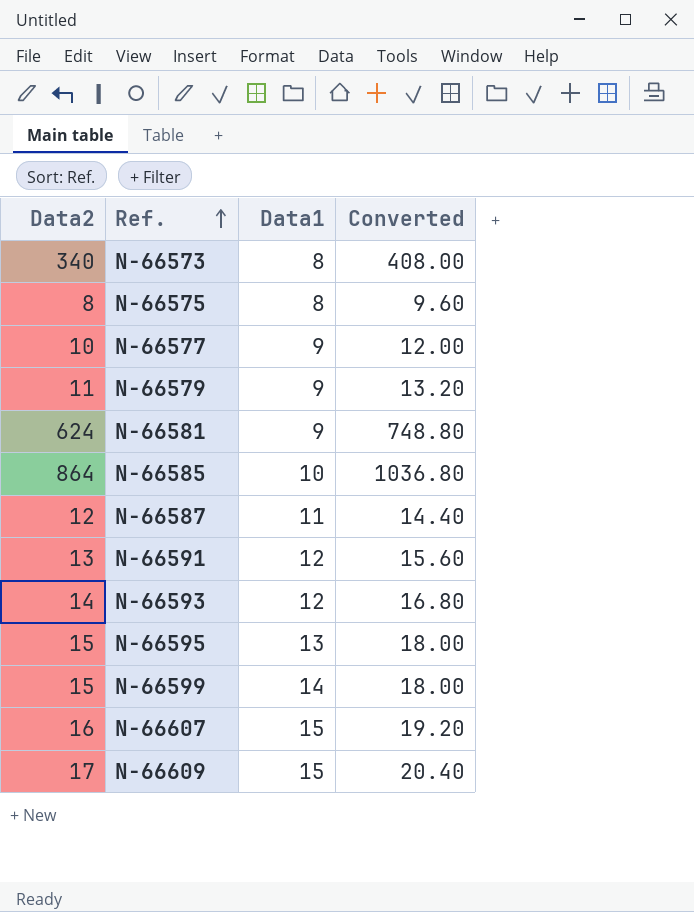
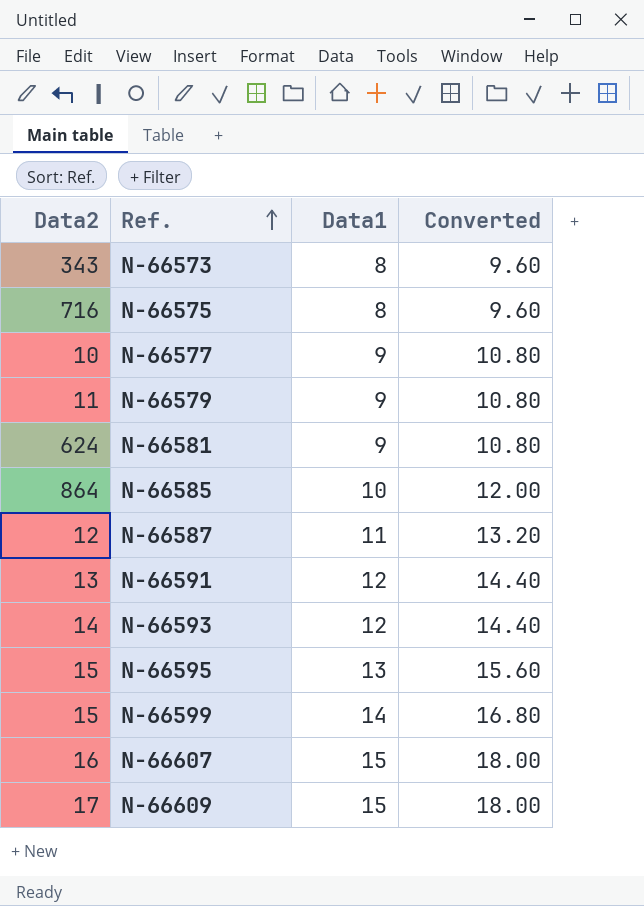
column Converted | formula: [Data2] * 1.2 -> [Data1] * 1.2
N-66573 | Data2: 340 -> 343
N-66575 | Data2: 8 -> 716

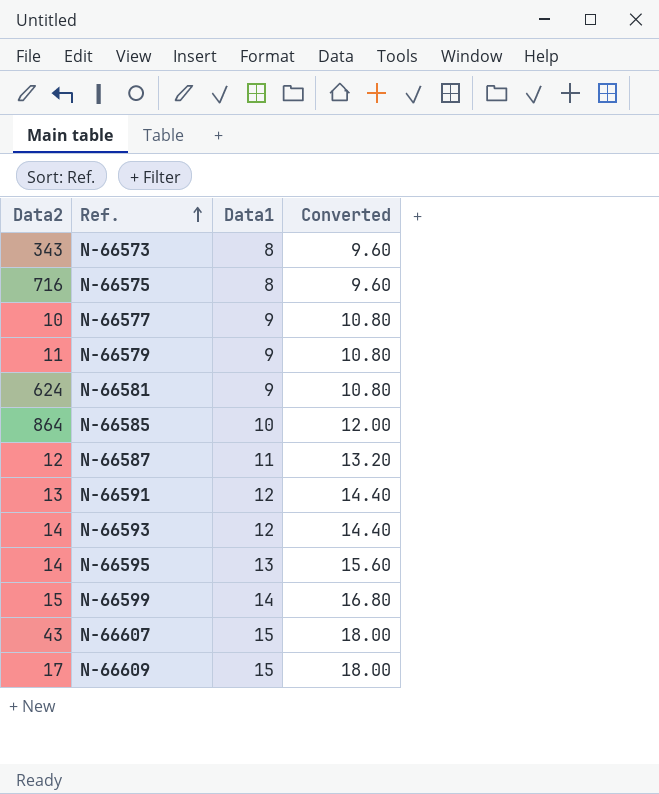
N-66595 | Data2: 15 -> 14
N-66607 | Data2: 16 -> 43

